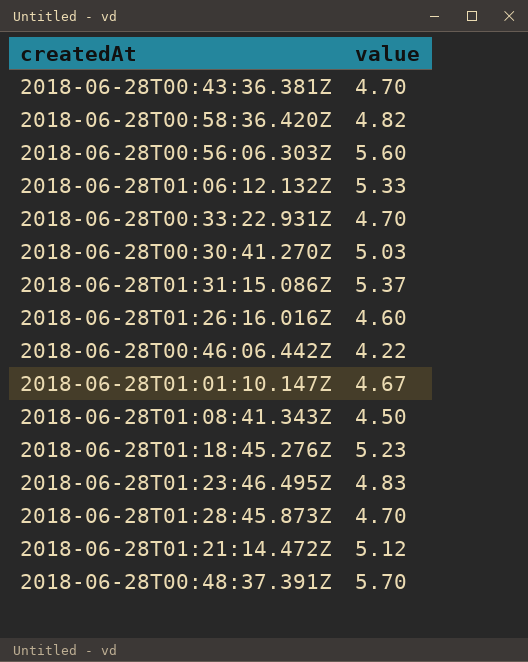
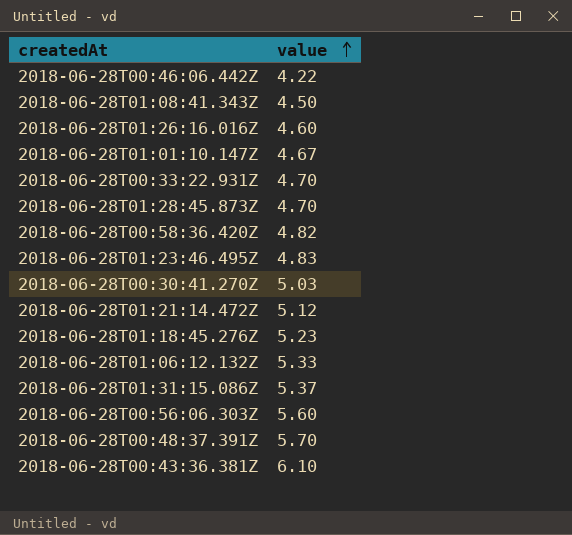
row order: none -> value ascending
2018-06-28T00:43:36.381Z | value: 4.70 -> 6.10

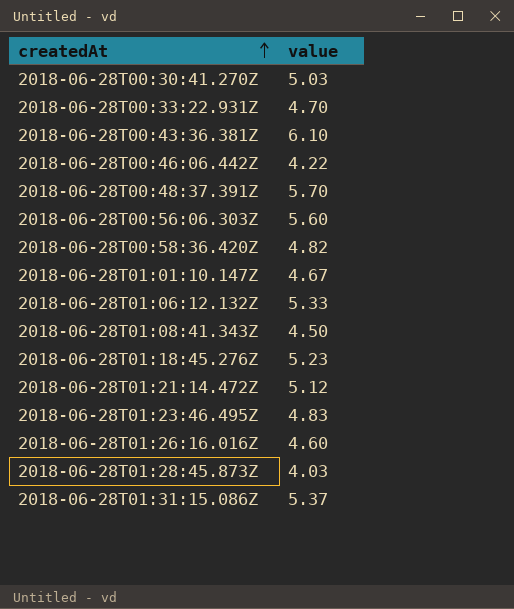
row order: value ascending -> createdAt ascending
2018-06-28T01:28:45.873Z | value: 4.70 -> 4.03

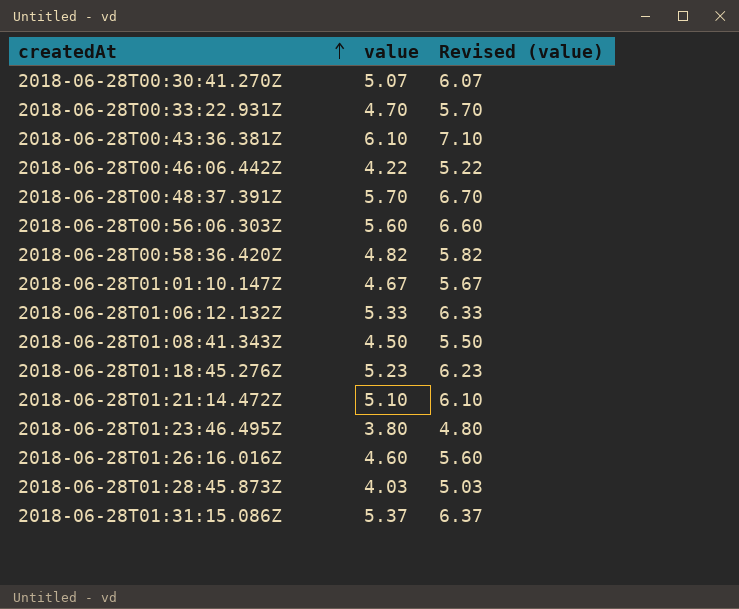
column Revised (value) | formula: none -> [value] + 1
2018-06-28T00:30:41.270Z | value: 5.03 -> 5.07
2018-06-28T01:21:14.472Z | value: 5.12 -> 5.10
2018-06-28T01:23:46.495Z | value: 4.83 -> 3.80

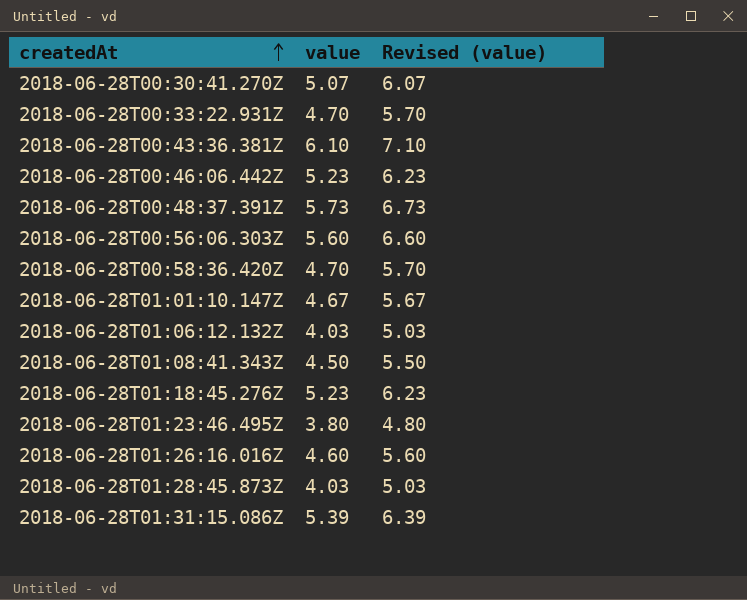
row 2018-06-28T01:21:14.472Z: 5.10 | 6.10 -> none
2018-06-28T00:46:06.442Z | value: 4.22 -> 5.23
2018-06-28T00:46:06.442Z | Revised (value): 5.22 -> 6.23
2018-06-28T00:48:37.391Z | value: 5.70 -> 5.73
2018-06-28T00:48:37.391Z | Revised (value): 6.70 -> 6.73
2018-06-28T00:58:36.420Z | value: 4.82 -> 4.70
2018-06-28T00:58:36.420Z | Revised (value): 5.82 -> 5.70
2018-06-28T01:06:12.132Z | value: 5.33 -> 4.03
2018-06-28T01:06:12.132Z | Revised (value): 6.33 -> 5.03
2018-06-28T01:31:15.086Z | value: 5.37 -> 5.39
2018-06-28T01:31:15.086Z | Revised (value): 6.37 -> 6.39

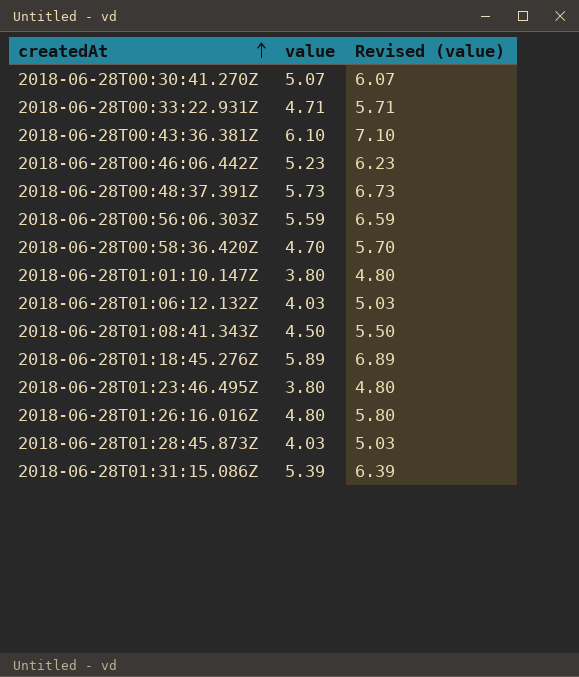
2018-06-28T00:33:22.931Z | value: 4.70 -> 4.71
2018-06-28T00:33:22.931Z | Revised (value): 5.70 -> 5.71
2018-06-28T00:56:06.303Z | value: 5.60 -> 5.59
2018-06-28T00:56:06.303Z | Revised (value): 6.60 -> 6.59
2018-06-28T01:01:10.147Z | value: 4.67 -> 3.80
2018-06-28T01:01:10.147Z | Revised (value): 5.67 -> 4.80
2018-06-28T01:18:45.276Z | value: 5.23 -> 5.89
2018-06-28T01:18:45.276Z | Revised (value): 6.23 -> 6.89
2018-06-28T01:26:16.016Z | value: 4.60 -> 4.80
2018-06-28T01:26:16.016Z | Revised (value): 5.60 -> 5.80

